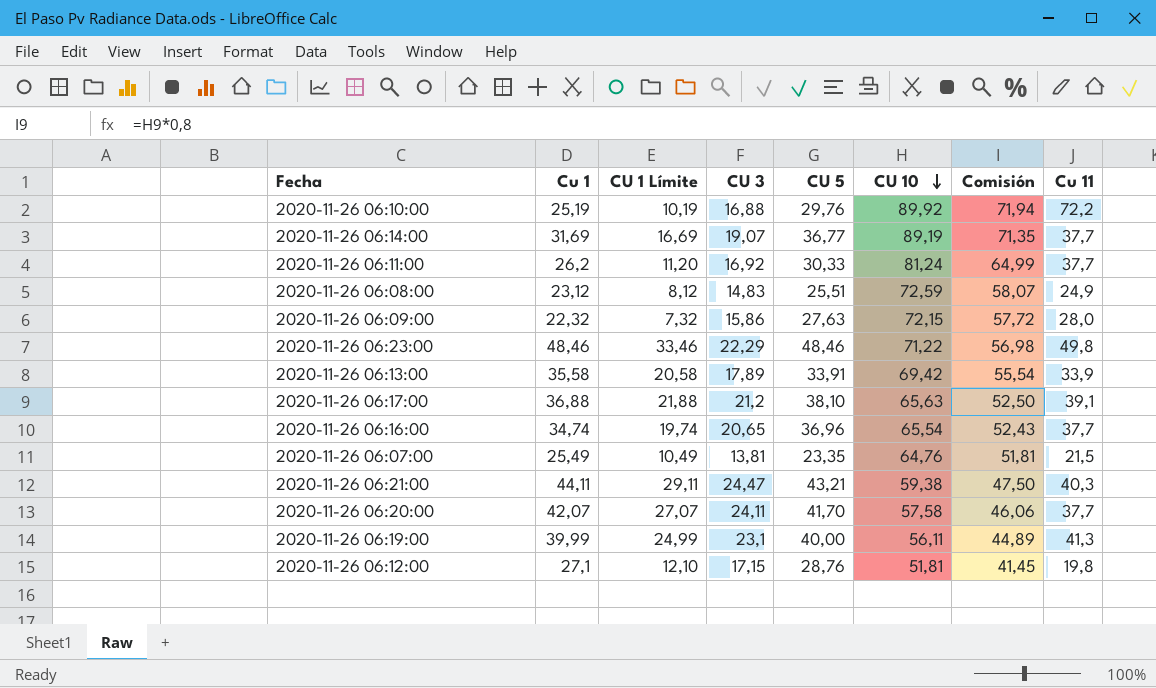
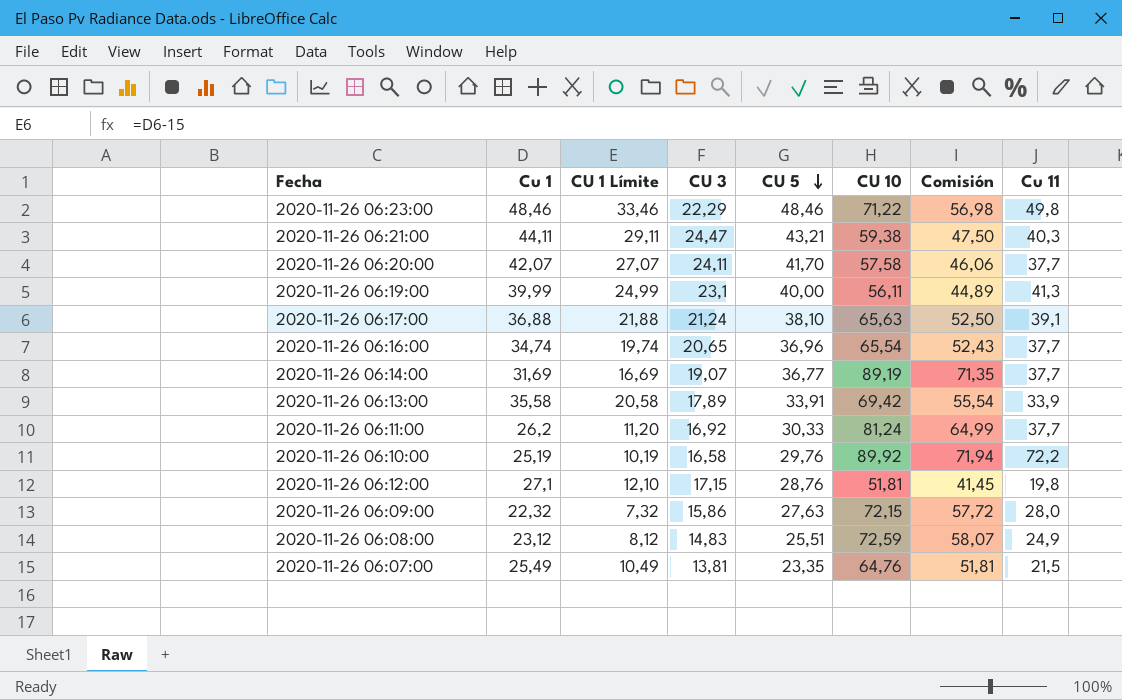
row order: CU 10 descending -> CU 5 descending
2020-11-26 06:17:00 | CU 3: 21,2 -> 21,24
2020-11-26 06:10:00 | CU 3: 16,88 -> 16,58

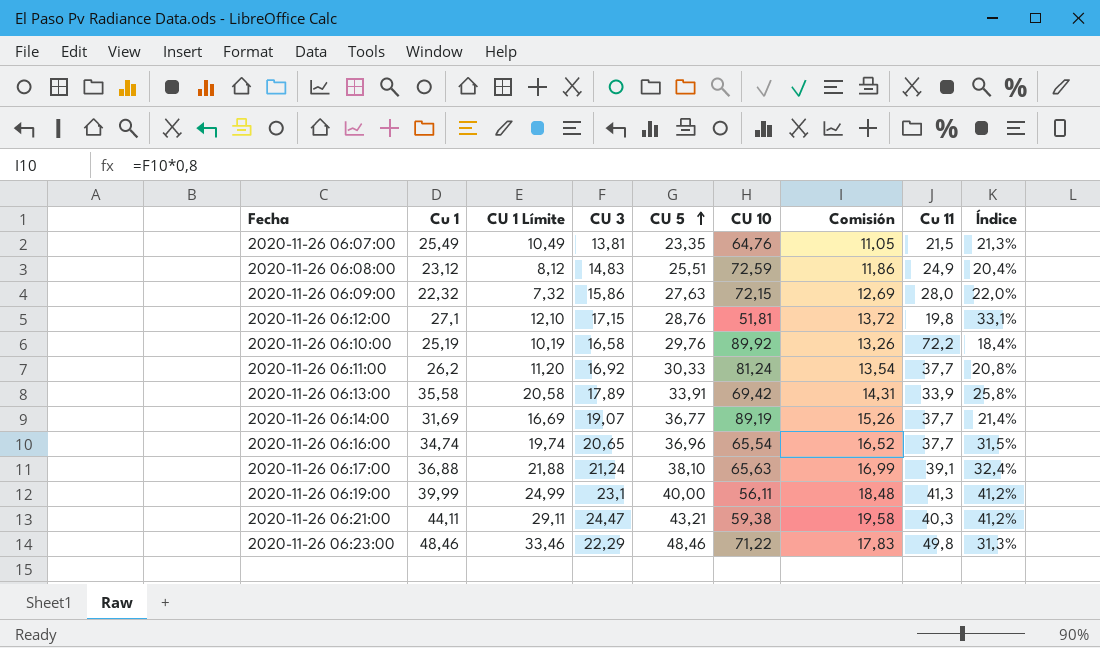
row order: CU 5 descending -> CU 5 ascending
column Comisión | formula: [CU 10] * 0,8 -> [CU 3] * 0,8
column Índice | formula: none -> [CU 3] / [CU 10]
row 2020-11-26 06:20:00: 42,07 | 27,07 | 24,11 | 41,70 | 57,58 | 46,06 | 37,7 -> none

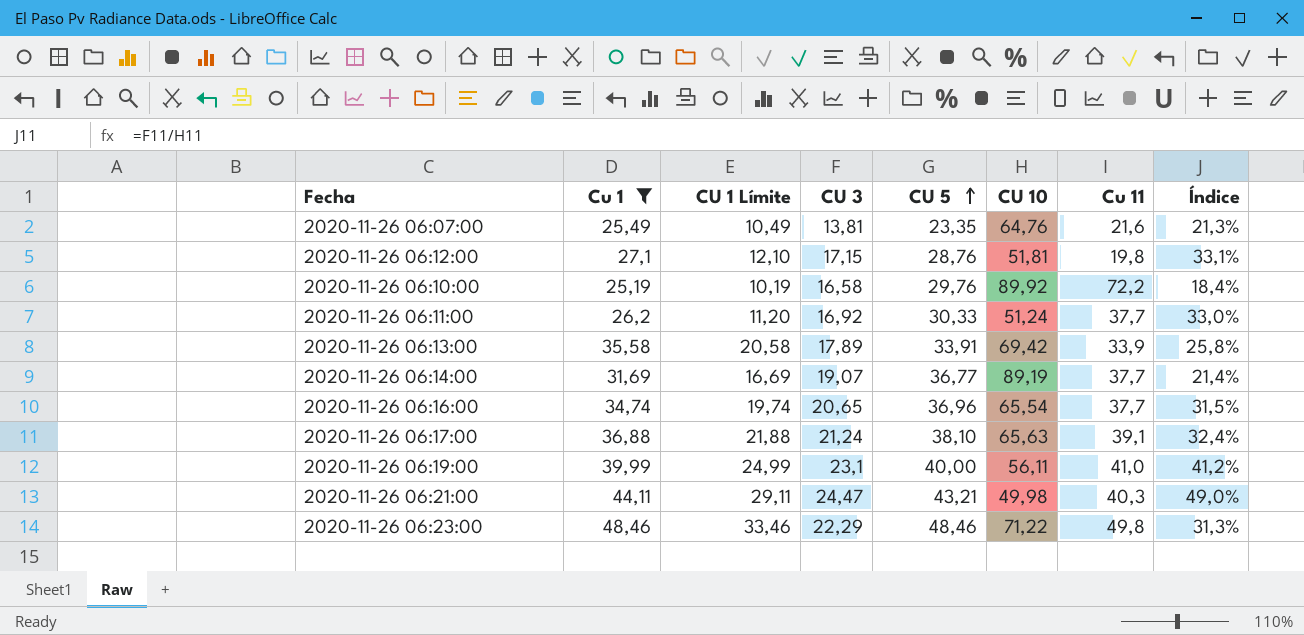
filter: none -> Cu 1 >= 25,19
column Comisión | formula: [CU 3] * 0,8 -> none
2020-11-26 06:07:00 | Cu 11: 21,5 -> 21,6
2020-11-26 06:11:00 | CU 10: 81,24 -> 51,24
2020-11-26 06:11:00 | Índice: 20,8% -> 33,0%
2020-11-26 06:19:00 | Cu 11: 41,3 -> 41,0
2020-11-26 06:21:00 | CU 10: 59,38 -> 49,98
2020-11-26 06:21:00 | Índice: 41,2% -> 49,0%

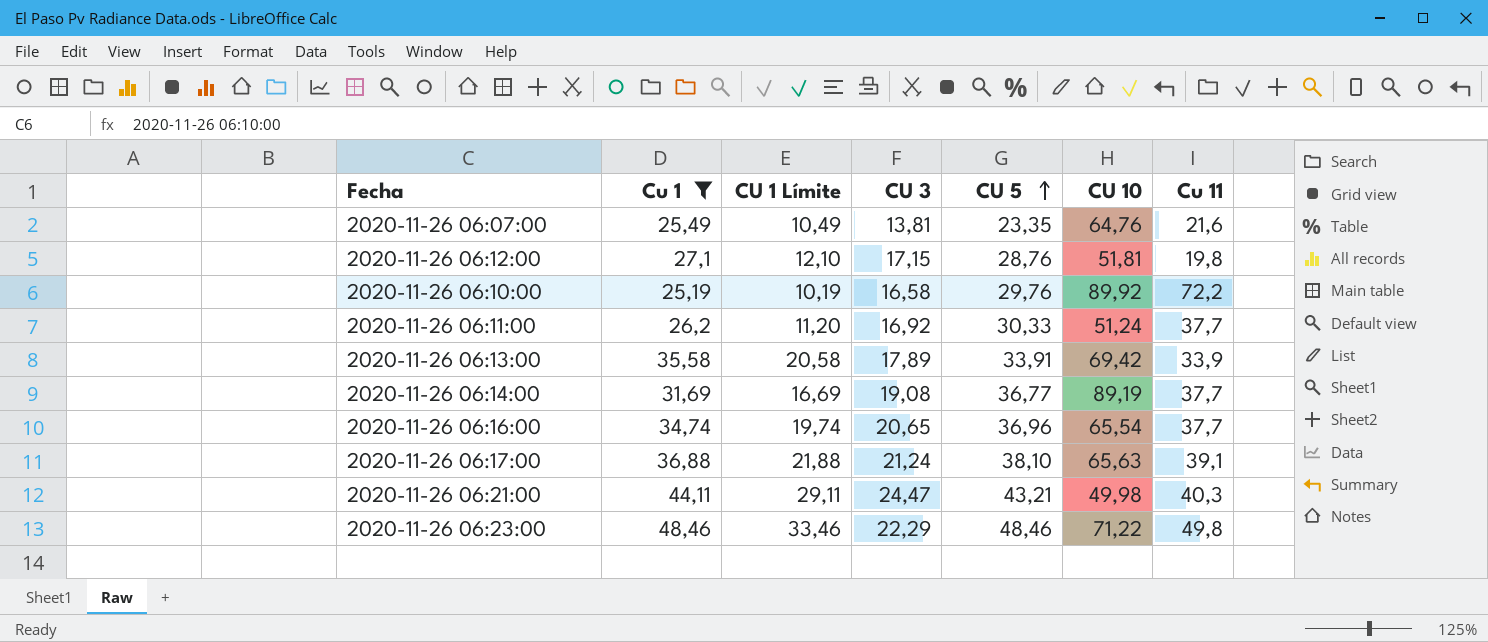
column Índice | formula: [CU 3] / [CU 10] -> none
row 2020-11-26 06:19:00: 39,99 | 24,99 | 23,1 | 40,00 | 56,11 | 41,0 | 41,2% -> none
2020-11-26 06:14:00 | CU 3: 19,07 -> 19,08

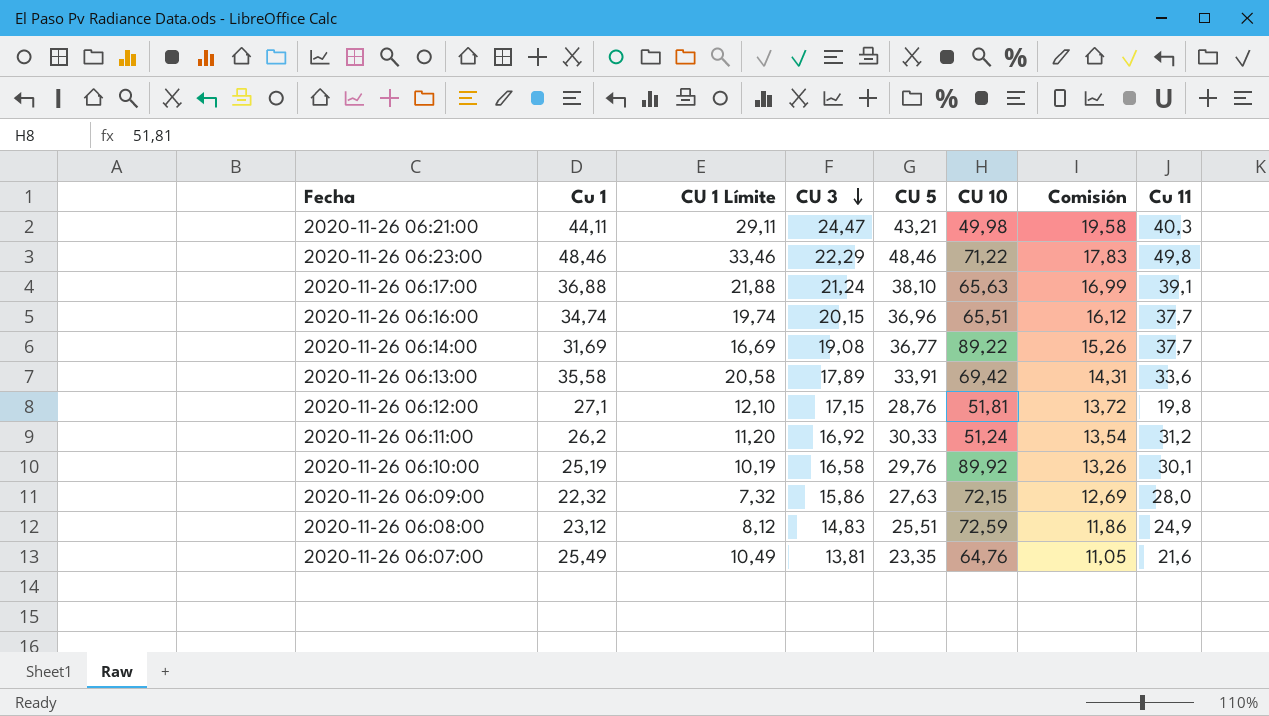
filter: Cu 1 >= 25,19 -> none
row order: CU 5 ascending -> CU 3 descending
column Comisión | formula: none -> [CU 3] * 0,8
2020-11-26 06:16:00 | CU 3: 20,65 -> 20,15
2020-11-26 06:16:00 | CU 10: 65,54 -> 65,51
2020-11-26 06:14:00 | CU 10: 89,19 -> 89,22
2020-11-26 06:13:00 | Cu 11: 33,9 -> 33,6
2020-11-26 06:11:00 | Cu 11: 37,7 -> 31,2
2020-11-26 06:10:00 | Cu 11: 72,2 -> 30,1

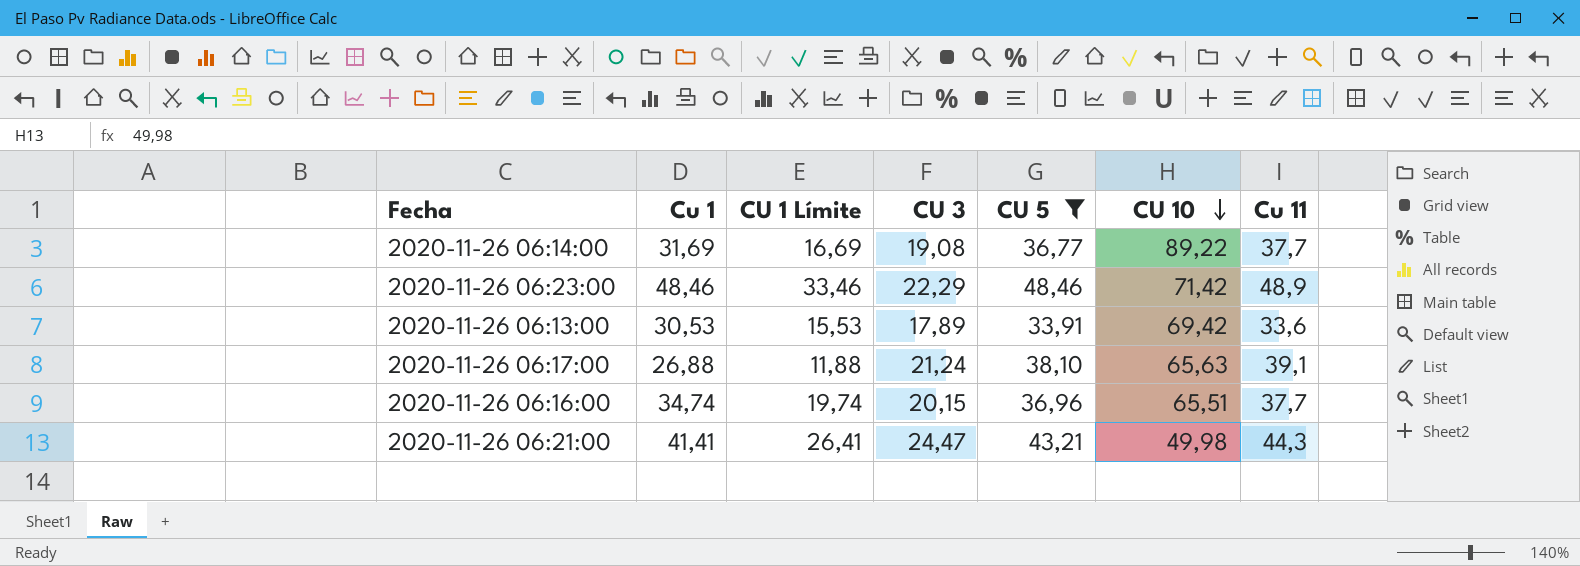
filter: none -> CU 5 >= 33,91
row order: CU 3 descending -> CU 10 descending
column Comisión | formula: [CU 3] * 0,8 -> none
2020-11-26 06:23:00 | CU 10: 71,22 -> 71,42
2020-11-26 06:23:00 | Cu 11: 49,8 -> 48,9
2020-11-26 06:13:00 | Cu 1: 35,58 -> 30,53
2020-11-26 06:13:00 | CU 1 Límite: 20,58 -> 15,53
2020-11-26 06:17:00 | Cu 1: 36,88 -> 26,88
2020-11-26 06:17:00 | CU 1 Límite: 21,88 -> 11,88
2020-11-26 06:21:00 | Cu 1: 44,11 -> 41,41
2020-11-26 06:21:00 | CU 1 Límite: 29,11 -> 26,41
2020-11-26 06:21:00 | Cu 11: 40,3 -> 44,3

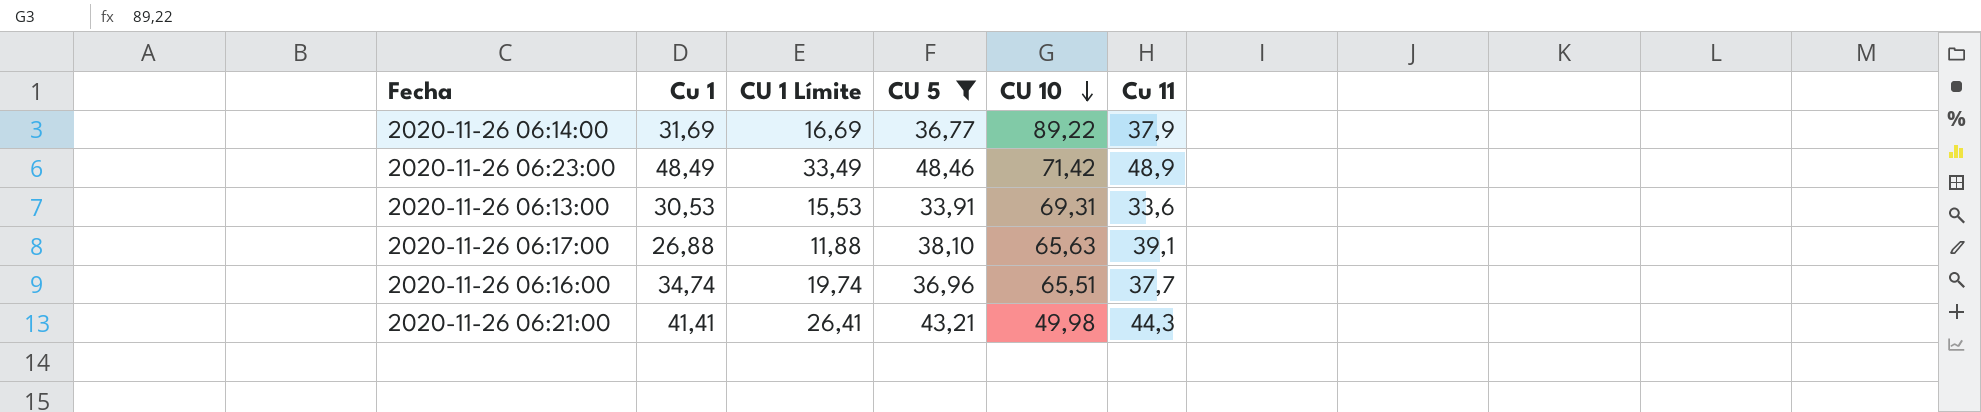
column CU 3 | position: 4 -> none
2020-11-26 06:14:00 | Cu 11: 37,7 -> 37,9
2020-11-26 06:23:00 | Cu 1: 48,46 -> 48,49
2020-11-26 06:23:00 | CU 1 Límite: 33,46 -> 33,49
2020-11-26 06:13:00 | CU 10: 69,42 -> 69,31

